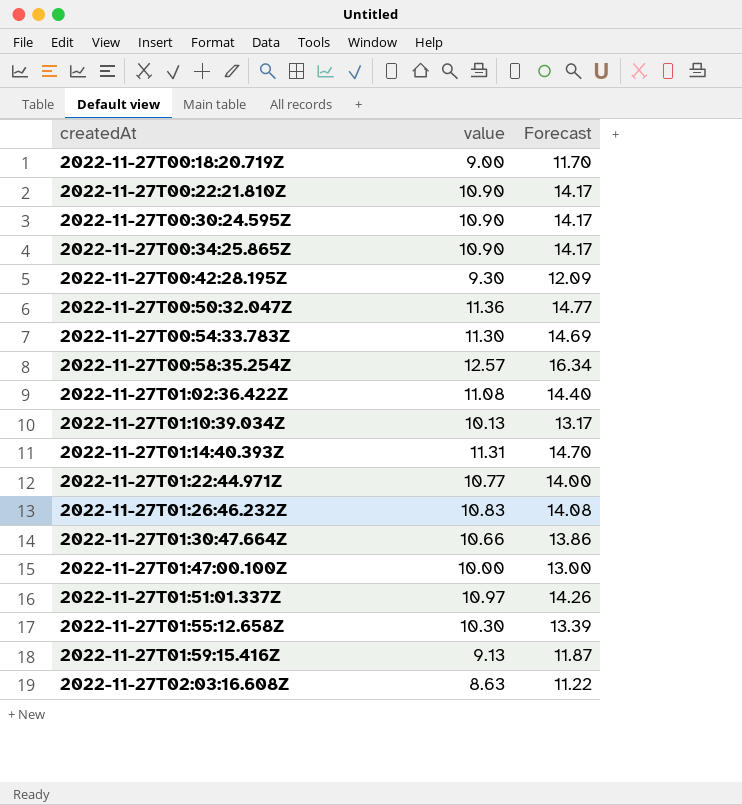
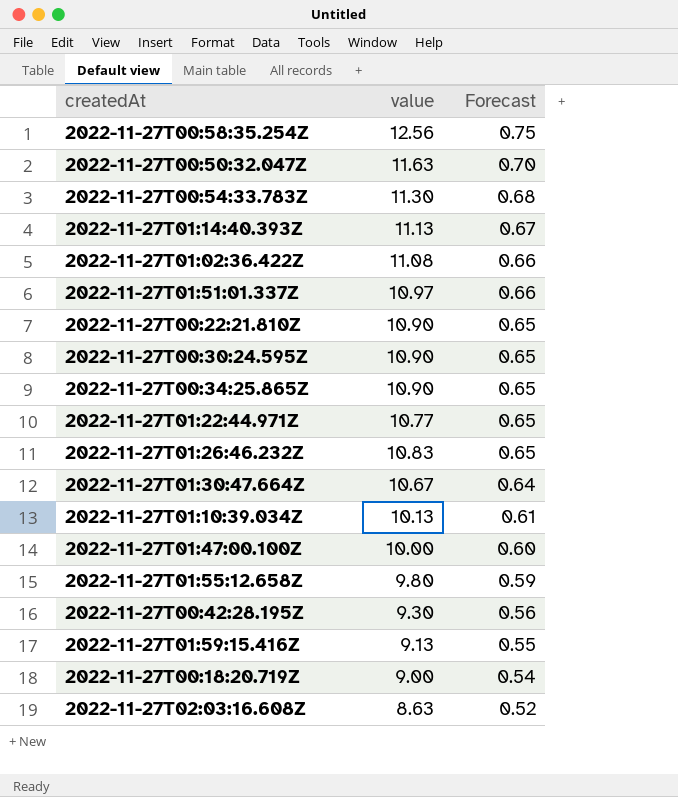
row order: createdAt ascending -> Forecast descending
column Forecast | formula: [value] * 1.3 -> [value] * 0.06
2022-11-27T00:58:35.254Z | value: 12.57 -> 12.56
2022-11-27T00:50:32.047Z | value: 11.36 -> 11.63
2022-11-27T01:14:40.393Z | value: 11.31 -> 11.13
2022-11-27T01:30:47.664Z | value: 10.66 -> 10.67
2022-11-27T01:55:12.658Z | value: 10.30 -> 9.80

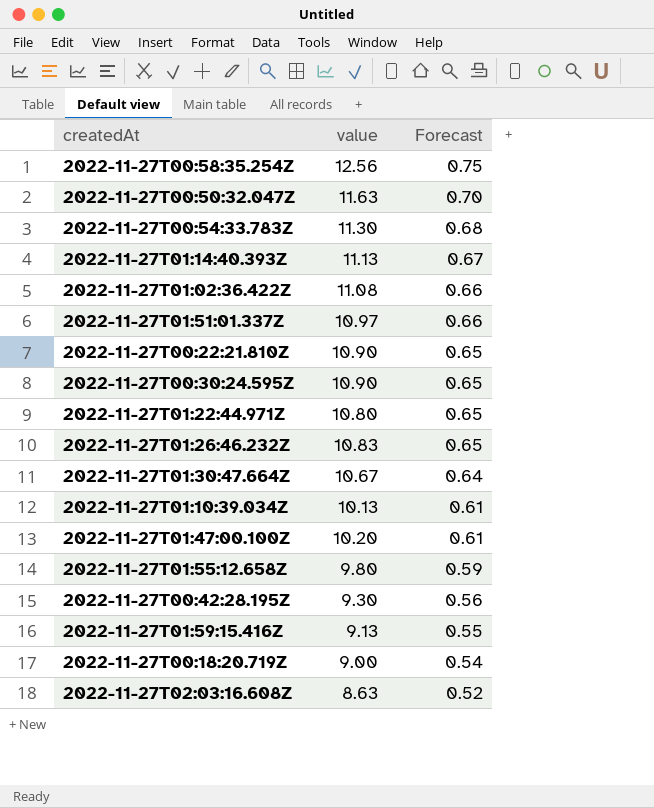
row 2022-11-27T00:34:25.865Z: 10.90 | 0.65 -> none
2022-11-27T01:22:44.971Z | value: 10.77 -> 10.80
2022-11-27T01:47:00.100Z | value: 10.00 -> 10.20
2022-11-27T01:47:00.100Z | Forecast: 0.60 -> 0.61

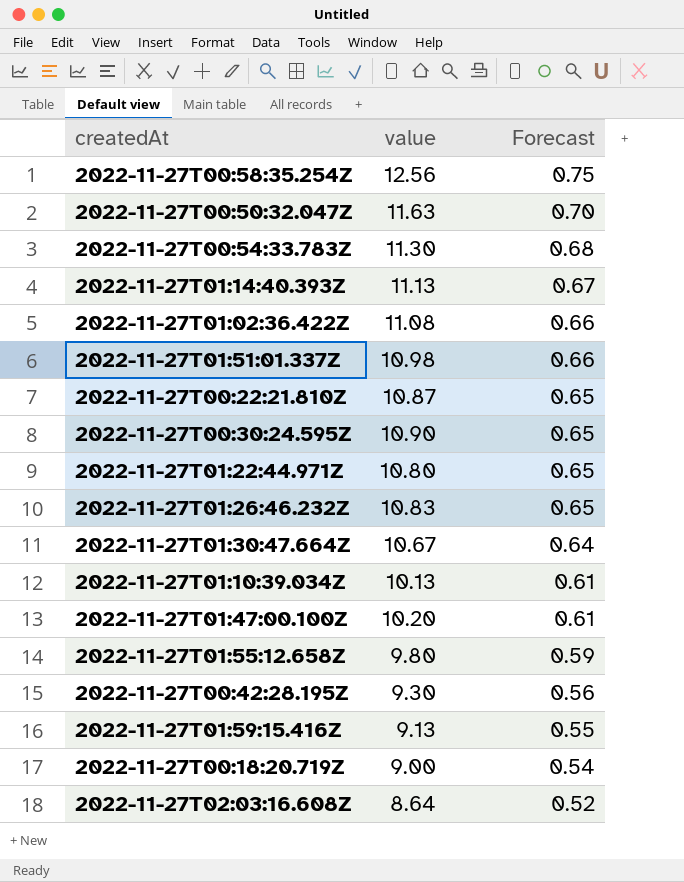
2022-11-27T01:51:01.337Z | value: 10.97 -> 10.98
2022-11-27T00:22:21.810Z | value: 10.90 -> 10.87
2022-11-27T02:03:16.608Z | value: 8.63 -> 8.64

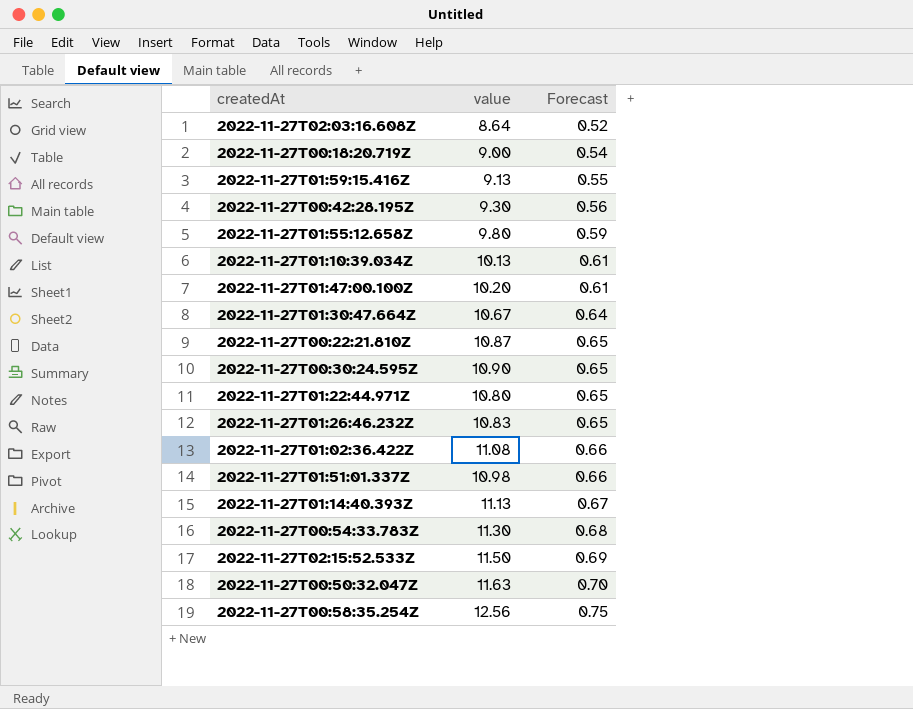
row order: Forecast descending -> Forecast ascending
row 2022-11-27T02:15:52.533Z: none -> 11.50 | 0.69

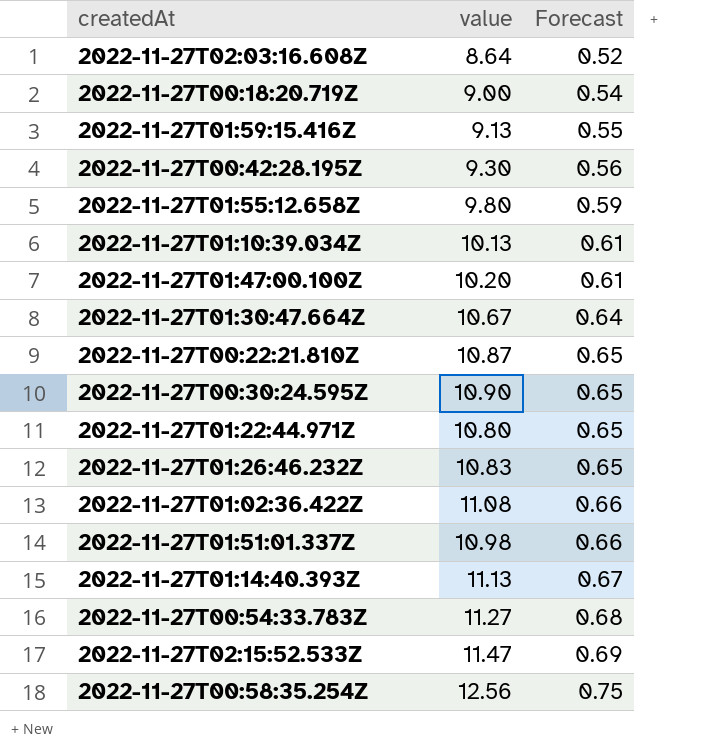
row 2022-11-27T00:50:32.047Z: 11.63 | 0.70 -> none
2022-11-27T00:54:33.783Z | value: 11.30 -> 11.27
2022-11-27T02:15:52.533Z | value: 11.50 -> 11.47

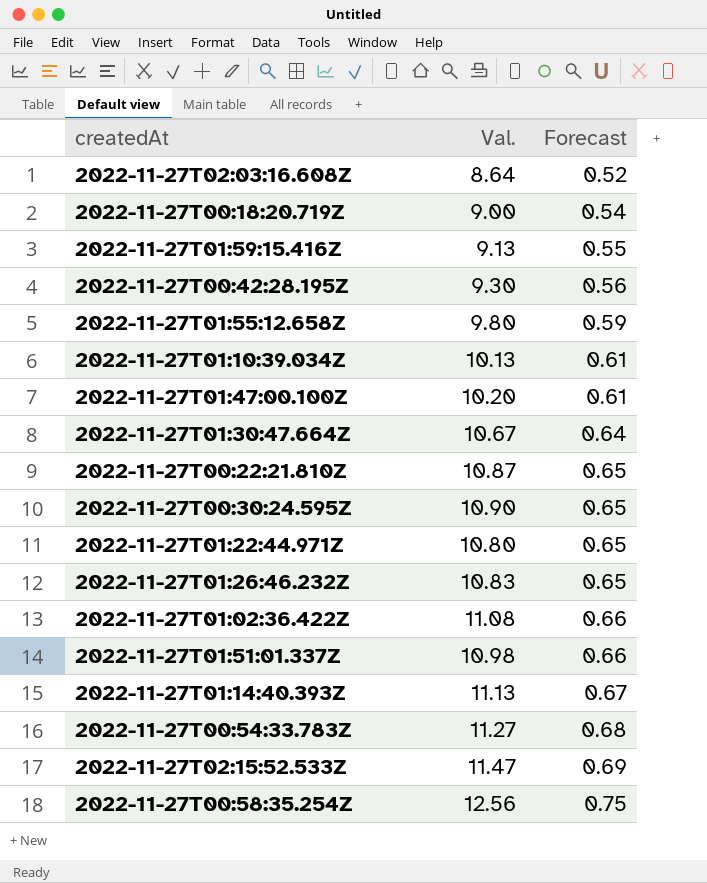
column name: value -> Val.

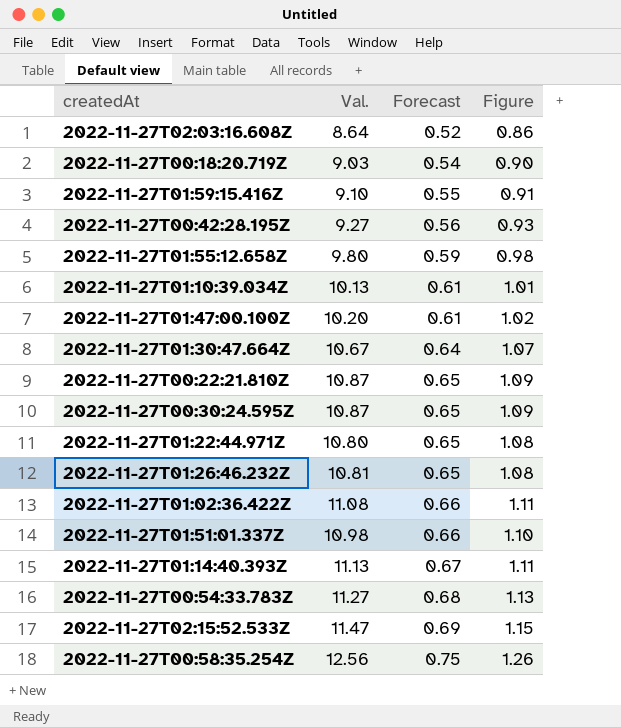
column Figure | formula: none -> [Val.] * 0.1
2022-11-27T00:18:20.719Z | Val.: 9.00 -> 9.03
2022-11-27T01:59:15.416Z | Val.: 9.13 -> 9.10
2022-11-27T00:42:28.195Z | Val.: 9.30 -> 9.27
2022-11-27T00:30:24.595Z | Val.: 10.90 -> 10.87
2022-11-27T01:26:46.232Z | Val.: 10.83 -> 10.81

